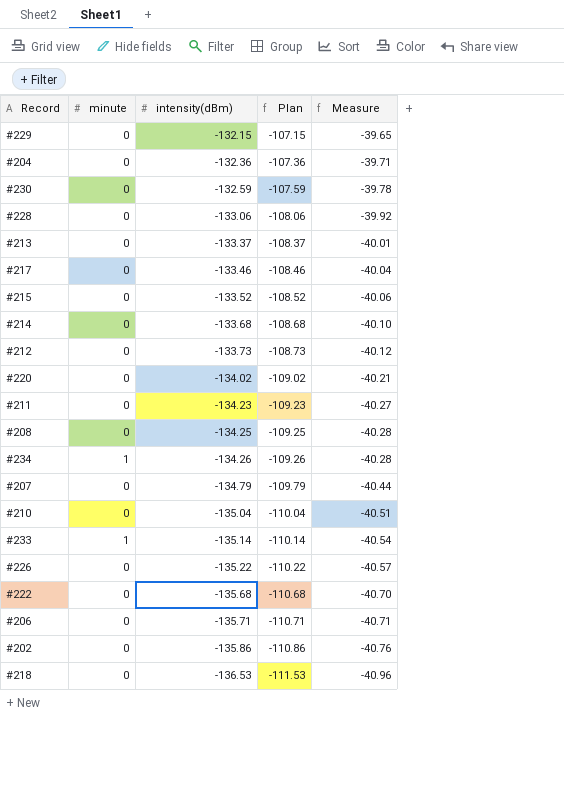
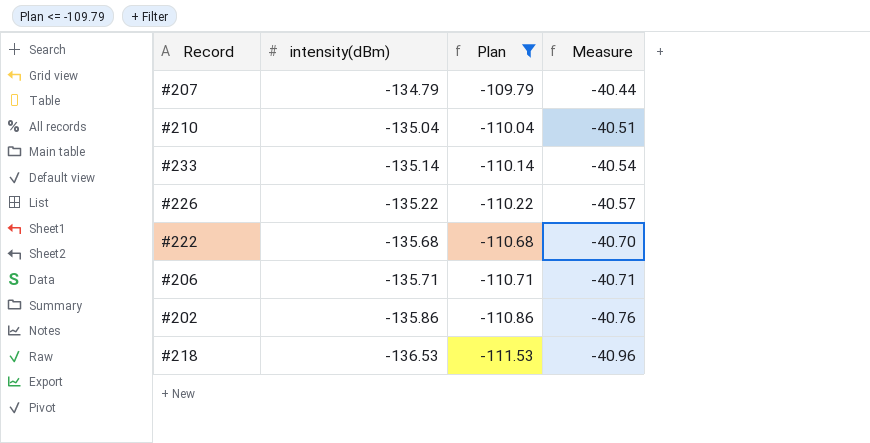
filter: none -> Plan <= -109.79
column minute | position: 2 -> none

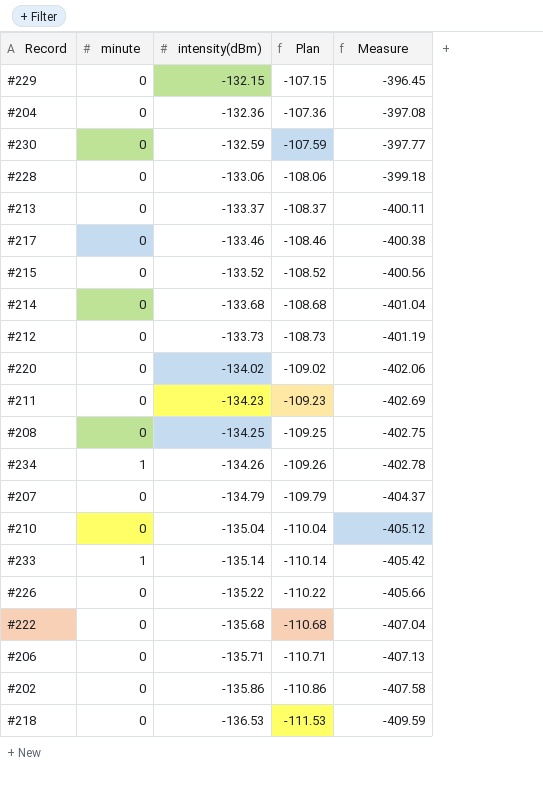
filter: Plan <= -109.79 -> none
column minute | position: none -> 2
column Measure | formula: [intensity(dBm)] * 0.3 -> [intensity(dBm)] * 3

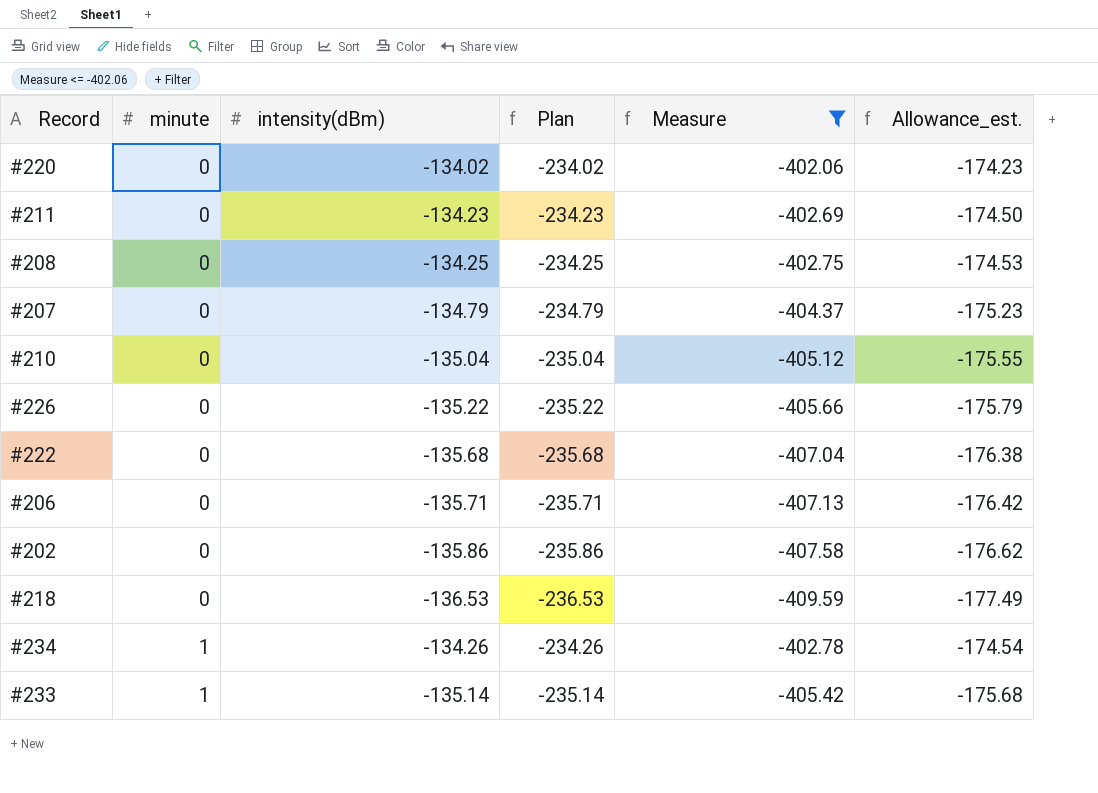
filter: none -> Measure <= -402.06
row order: intensity(dBm) descending -> minute ascending
column Plan | formula: [intensity(dBm)] + 25 -> [intensity(dBm)] - 100
column Allowance_est. | formula: none -> [intensity(dBm)] * 1.3

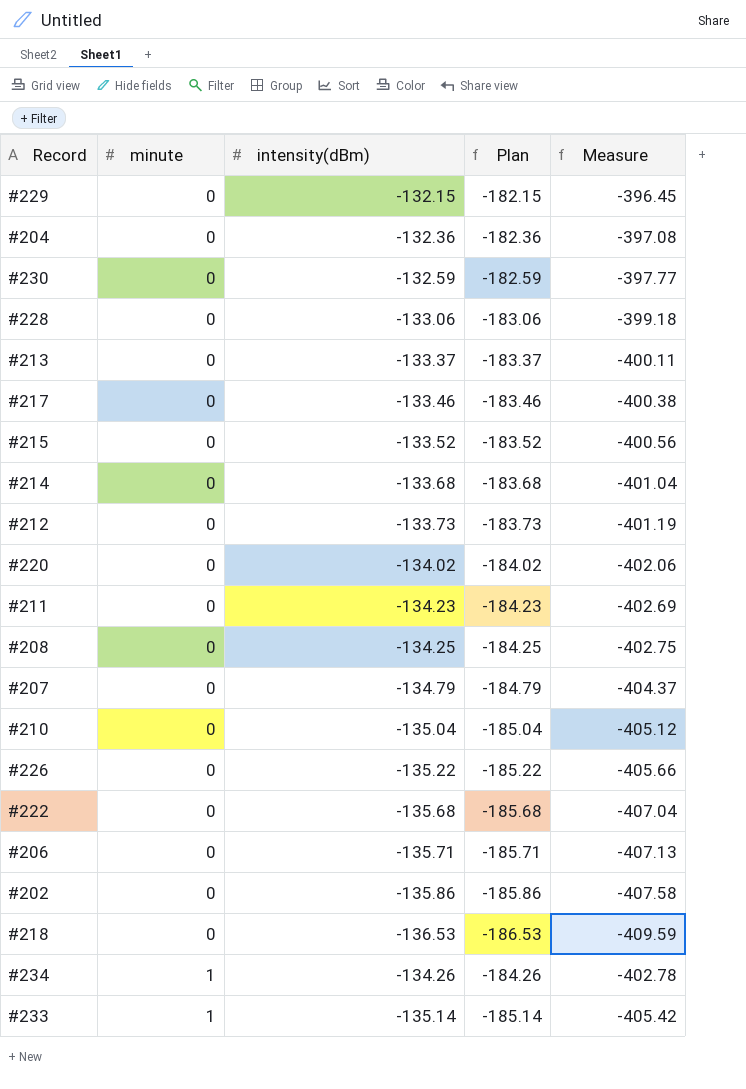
filter: Measure <= -402.06 -> none
column Allowance_est. | formula: [intensity(dBm)] * 1.3 -> none
column Plan | formula: [intensity(dBm)] - 100 -> [intensity(dBm)] - 50

